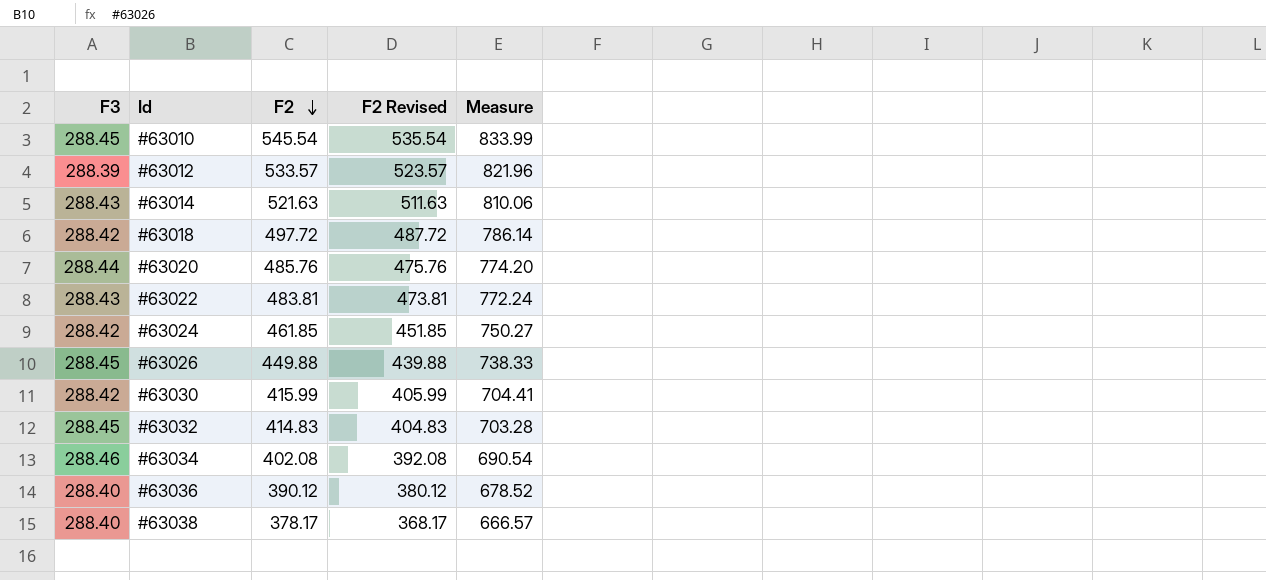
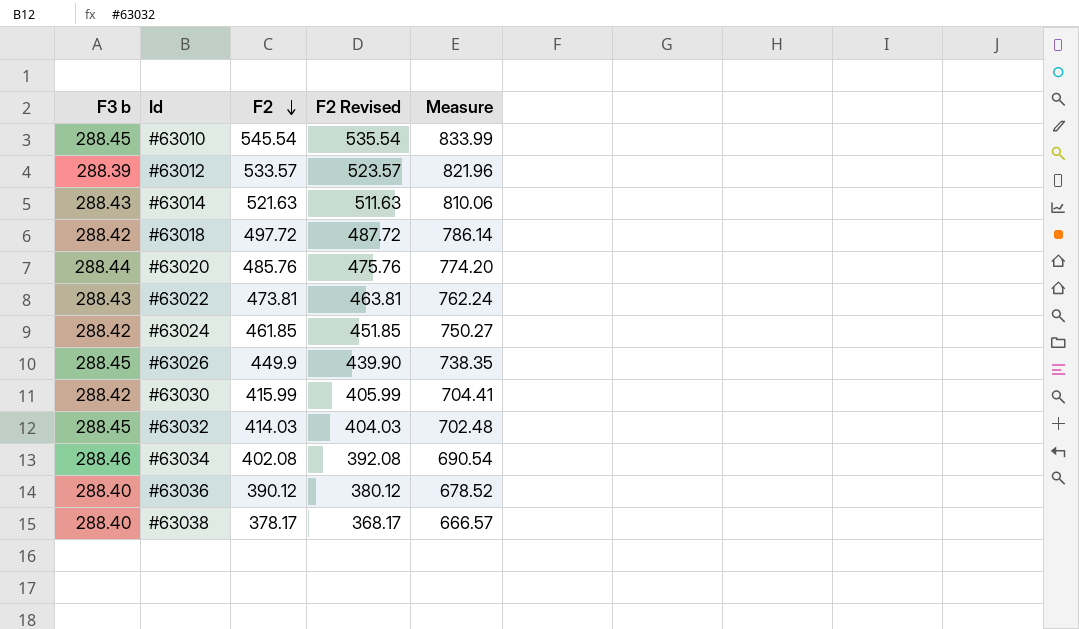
column name: F3 -> F3 b
#63022 | F2: 483.81 -> 473.81
#63022 | F2 Revised: 473.81 -> 463.81
#63022 | Measure: 772.24 -> 762.24
#63026 | F2: 449.88 -> 449.9
#63026 | F2 Revised: 439.88 -> 439.90
#63026 | Measure: 738.33 -> 738.35
#63032 | F2: 414.83 -> 414.03
#63032 | F2 Revised: 404.83 -> 404.03
#63032 | Measure: 703.28 -> 702.48

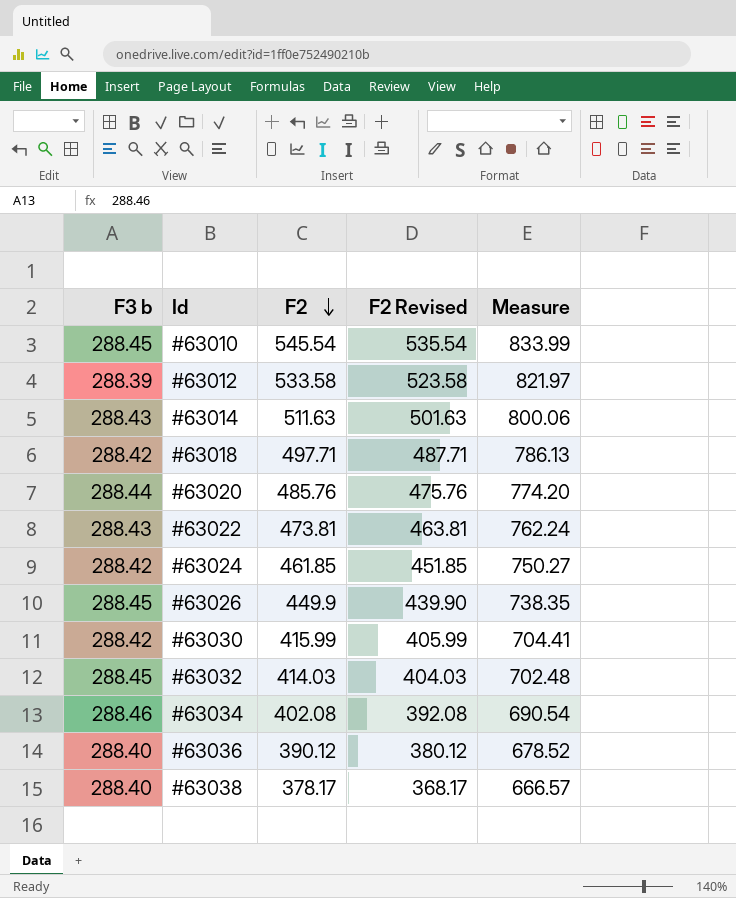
#63012 | F2: 533.57 -> 533.58
#63012 | F2 Revised: 523.57 -> 523.58
#63012 | Measure: 821.96 -> 821.97
#63014 | F2: 521.63 -> 511.63
#63014 | F2 Revised: 511.63 -> 501.63
#63014 | Measure: 810.06 -> 800.06
#63018 | F2: 497.72 -> 497.71
#63018 | F2 Revised: 487.72 -> 487.71
#63018 | Measure: 786.14 -> 786.13

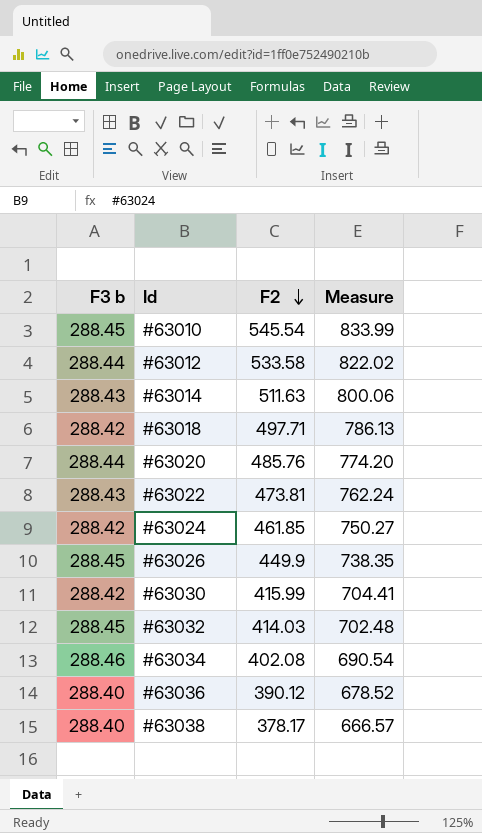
column F2 Revised | formula: [F2] - 10 -> none
#63012 | F3 b: 288.39 -> 288.44
#63012 | Measure: 821.97 -> 822.02

